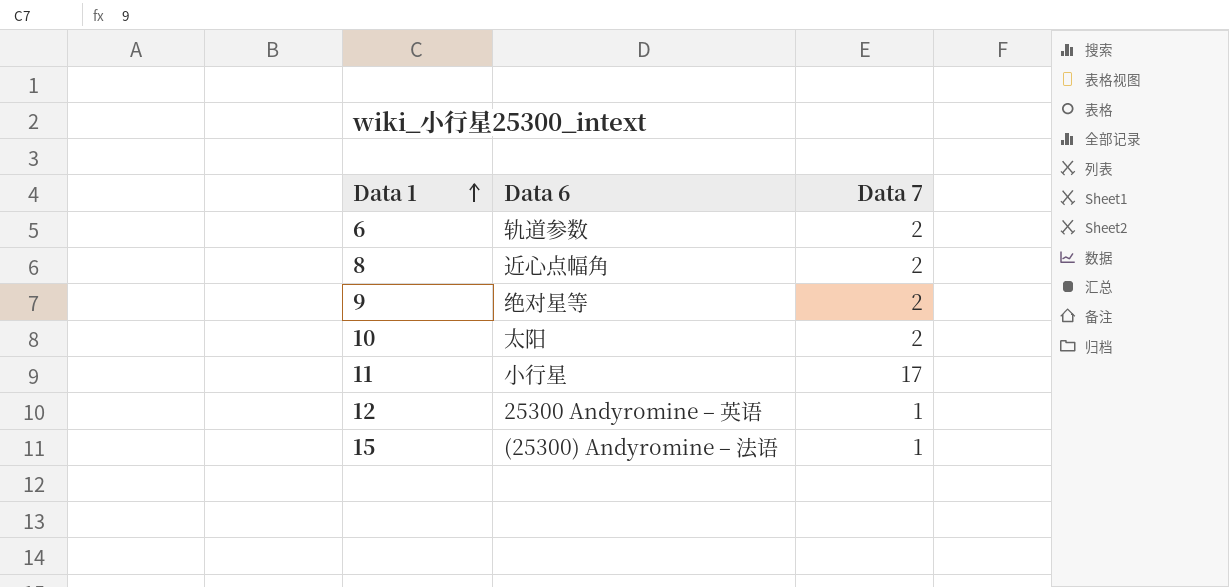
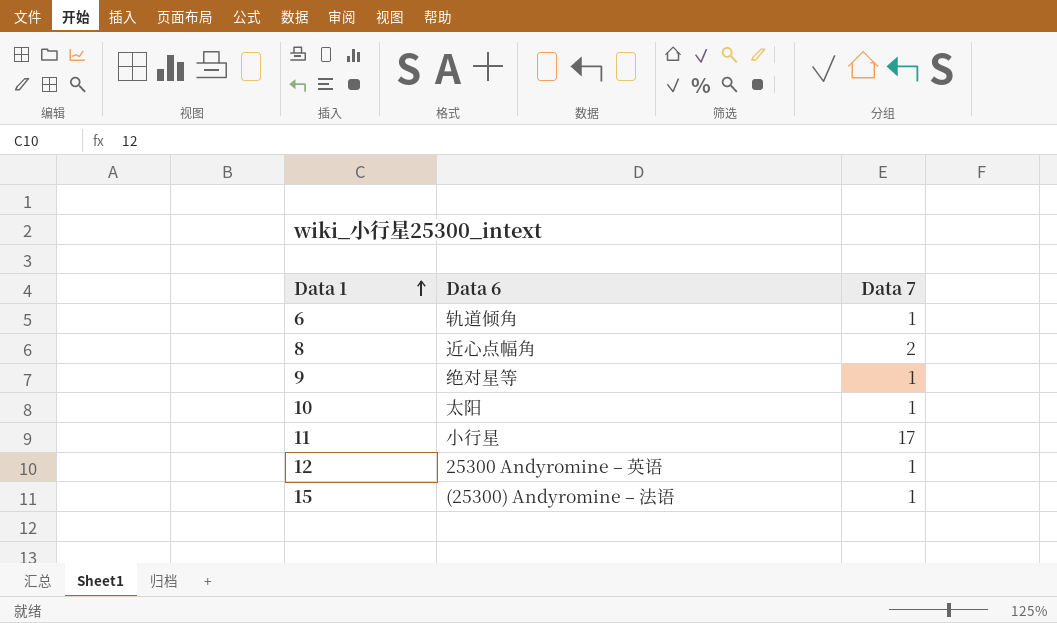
6 | Data 6: 轨道参数 -> 轨道倾角
6 | Data 7: 2 -> 1
9 | Data 7: 2 -> 1
10 | Data 7: 2 -> 1

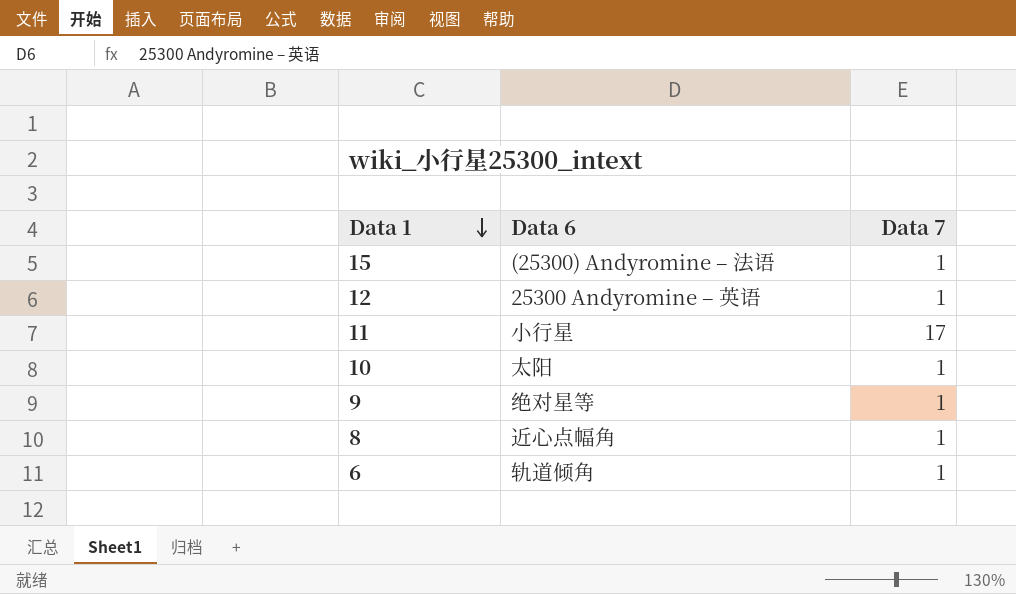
row order: Data 1 ascending -> Data 1 descending
8 | Data 7: 2 -> 1

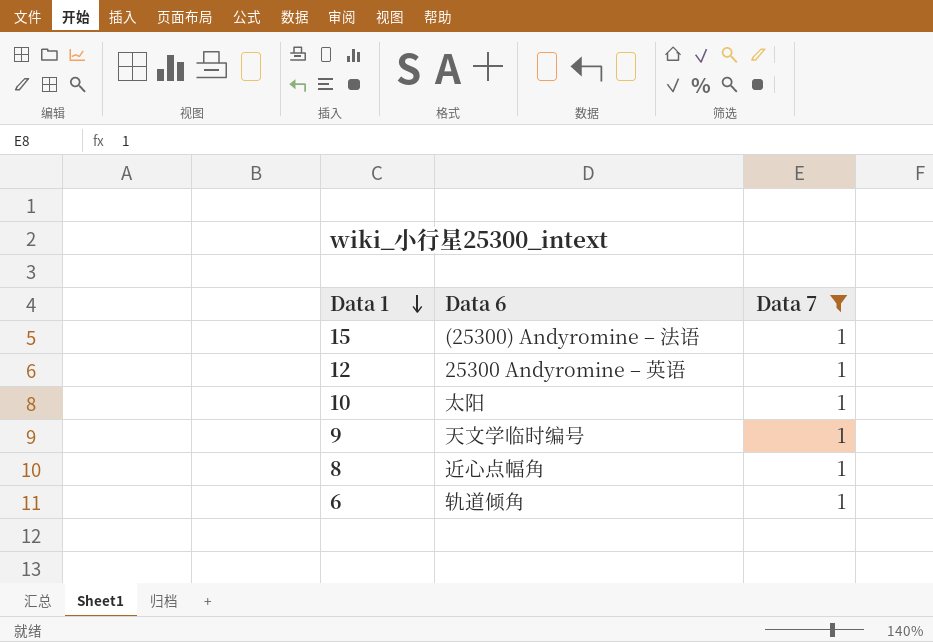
filter: none -> Data 7 = 1
9 | Data 6: 绝对星等 -> 天文学临时编号

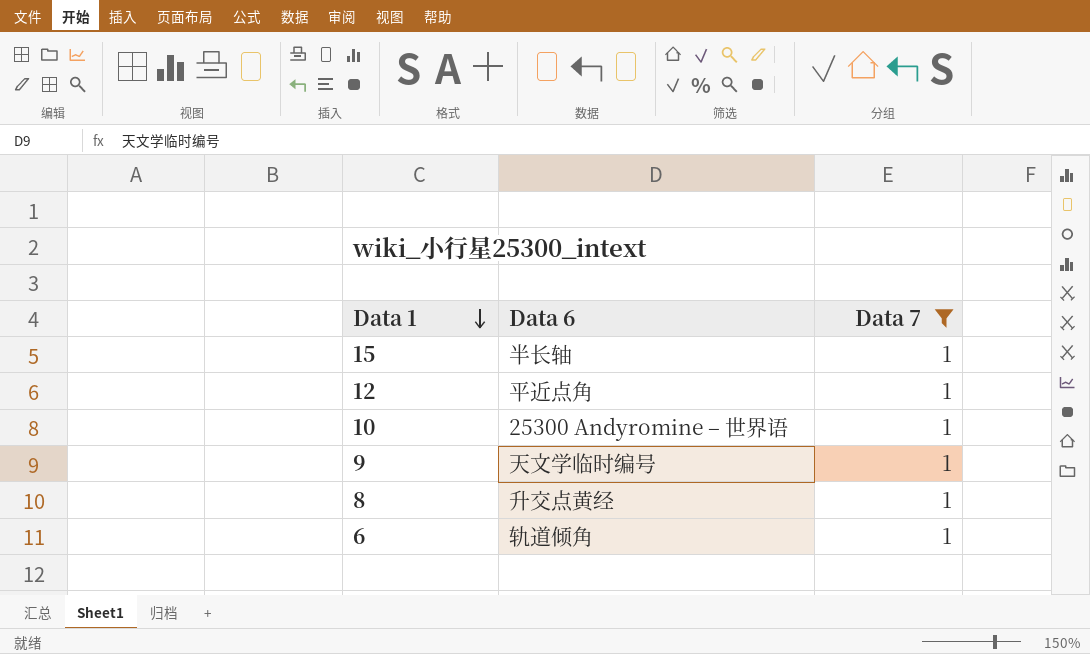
15 | Data 6: (25300) Andyromine – 法语 -> 半长轴
12 | Data 6: 25300 Andyromine – 英语 -> 平近点角
10 | Data 6: 太阳 -> 25300 Andyromine – 世界语
8 | Data 6: 近心点幅角 -> 升交点黄经

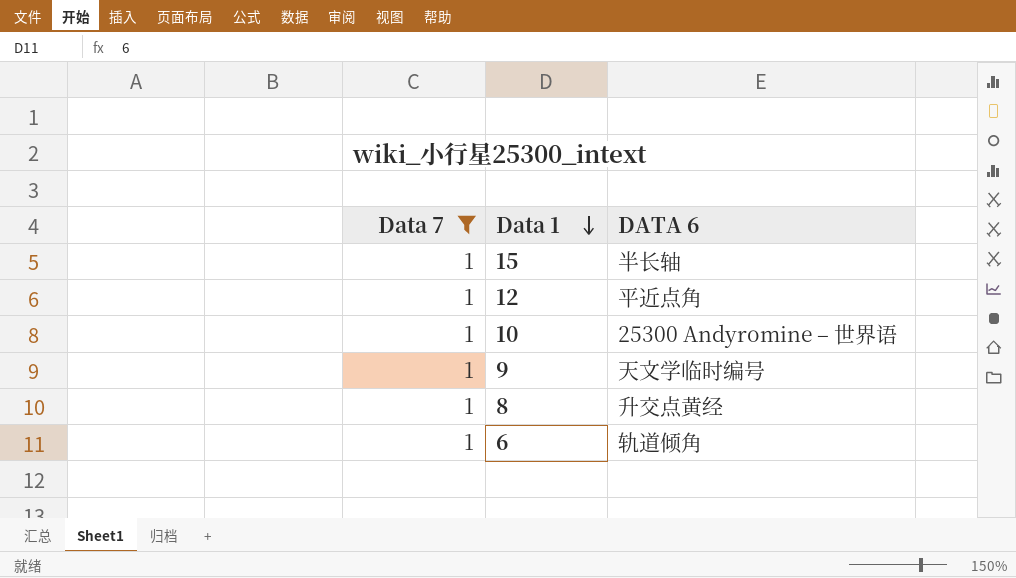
column Data 7 | position: 3 -> 1
column name: Data 6 -> DATA 6

